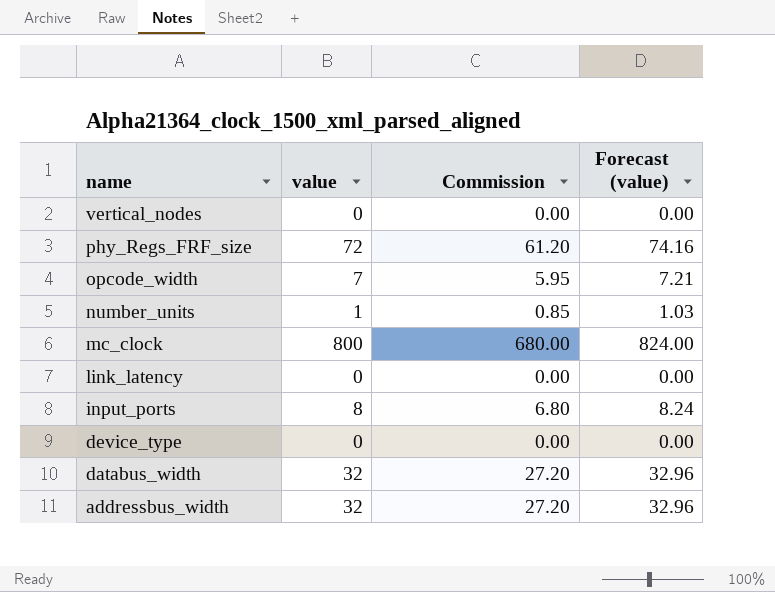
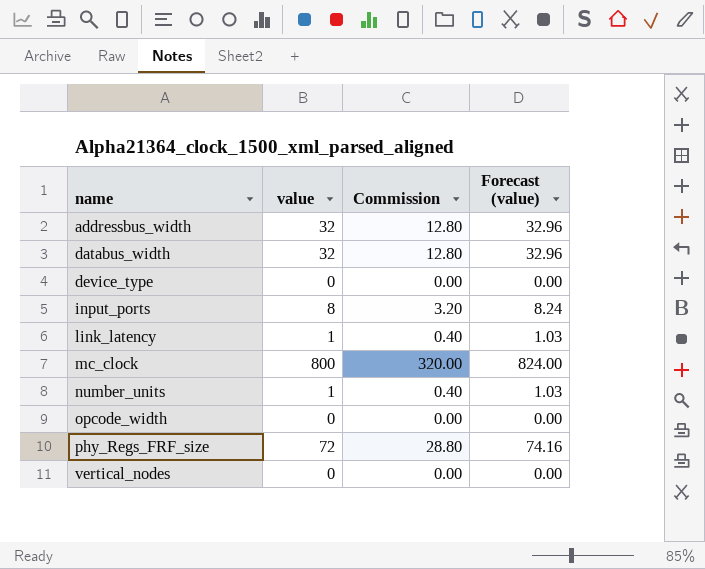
row order: name descending -> name ascending
column Commission | formula: [value] * 0.85 -> [value] * 0.4
link_latency | value: 0 -> 1
link_latency | Forecast (value): 0.00 -> 1.03
opcode_width | value: 7 -> 0
opcode_width | Forecast (value): 7.21 -> 0.00

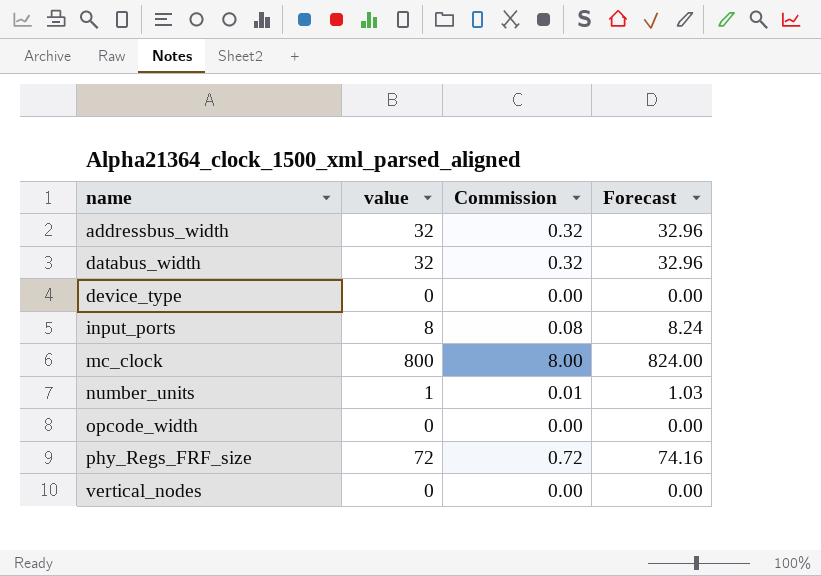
column Commission | formula: [value] * 0.4 -> [value] * 0.01
column name: Forecast (value) -> Forecast
row link_latency: 1 | 0.40 | 1.03 -> none

